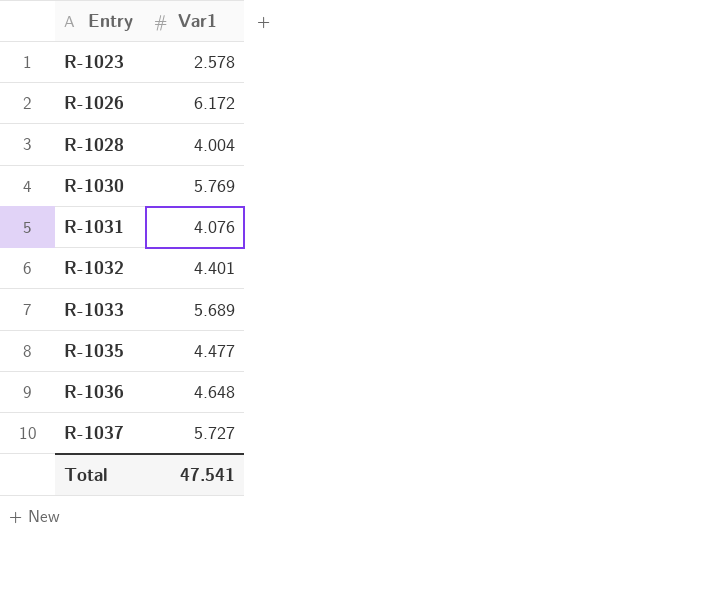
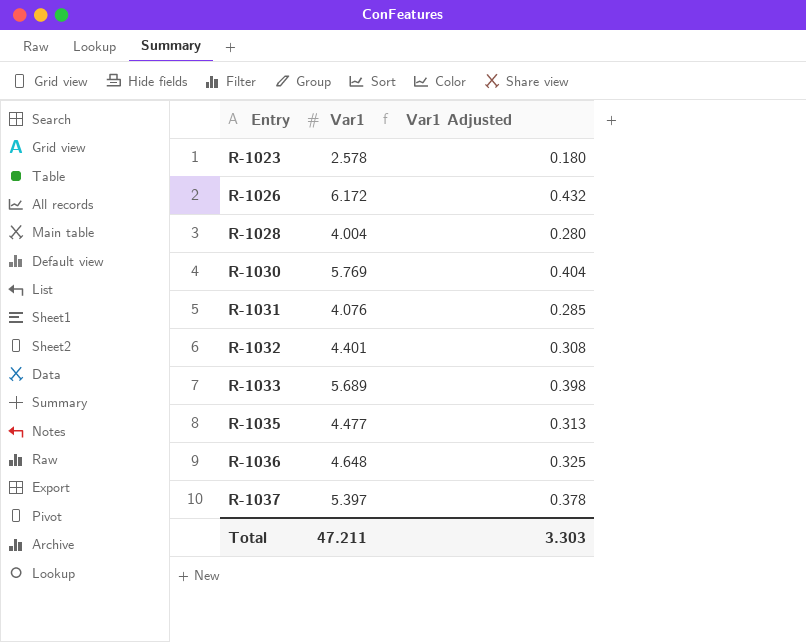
column Var1 Adjusted | formula: none -> [Var1] * 0.07
R-1037 | Var1: 5.727 -> 5.397
Total | Var1: 47.541 -> 47.211

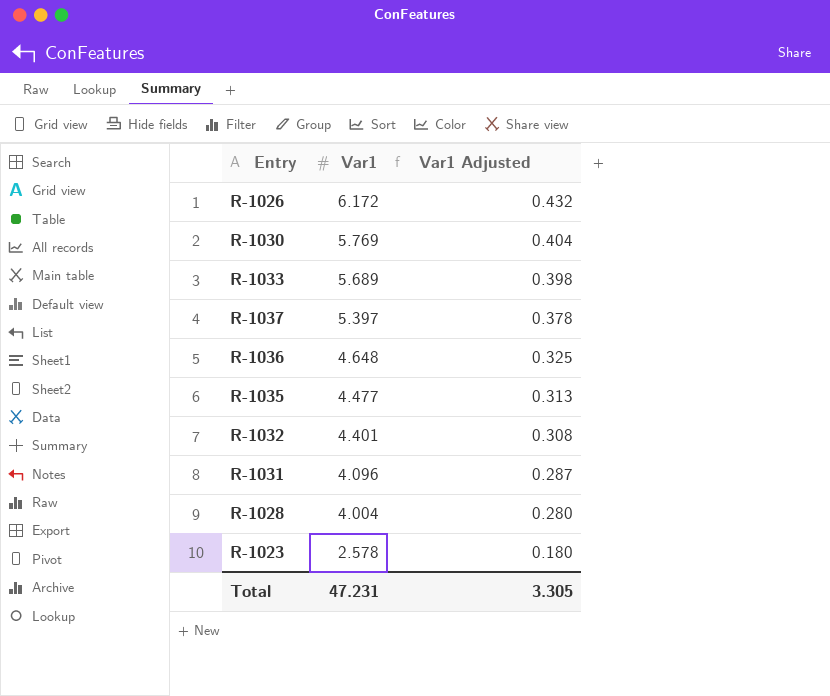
row order: Entry ascending -> Var1 descending
R-1031 | Var1: 4.076 -> 4.096
R-1031 | Var1 Adjusted: 0.285 -> 0.287
Total | Var1: 47.211 -> 47.231
Total | Var1 Adjusted: 3.303 -> 3.305

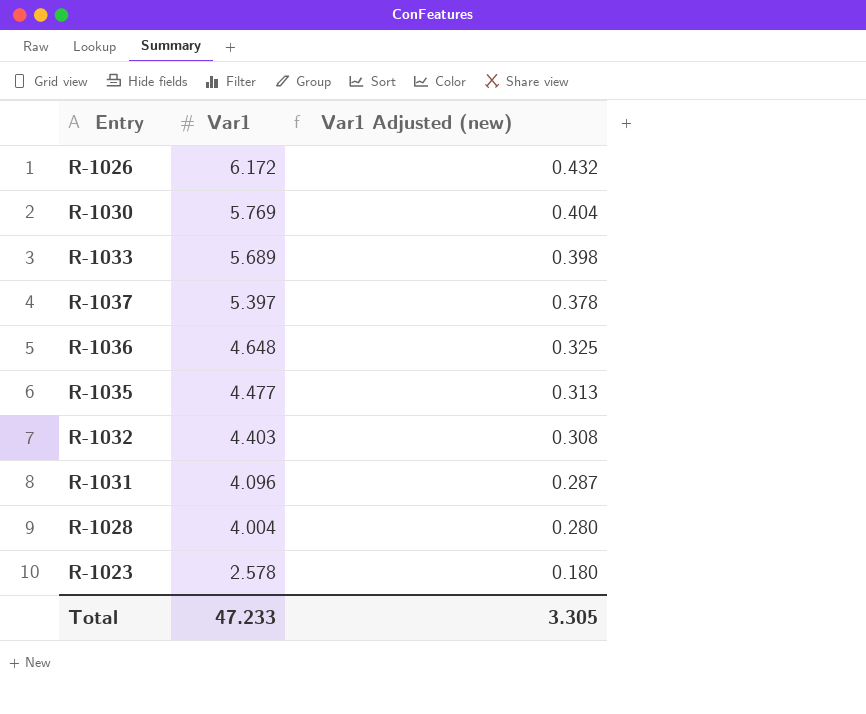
column name: Var1 Adjusted -> Var1 Adjusted (new)
R-1032 | Var1: 4.401 -> 4.403
Total | Var1: 47.231 -> 47.233

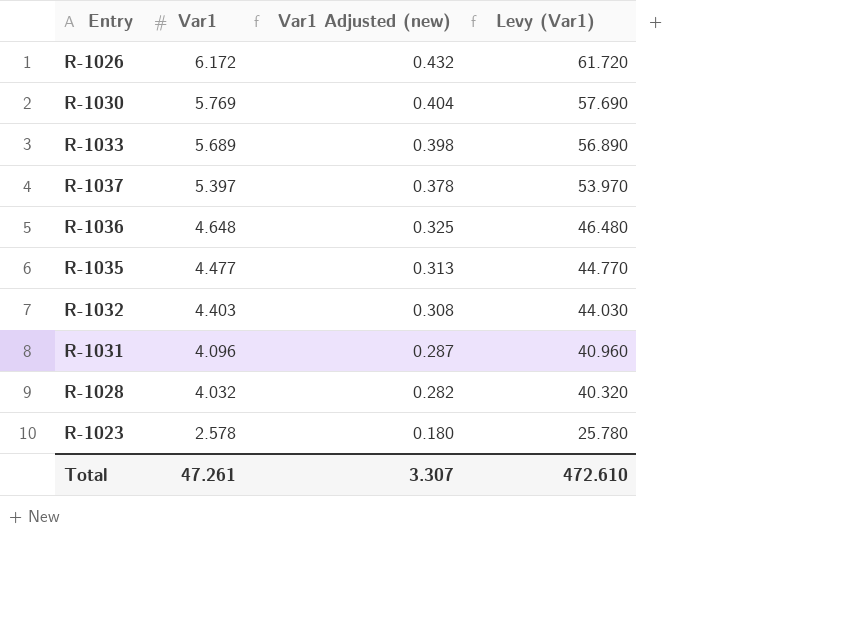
column Levy (Var1) | formula: none -> [Var1] * 10
R-1028 | Var1: 4.004 -> 4.032
R-1028 | Var1 Adjusted (new): 0.280 -> 0.282
Total | Var1: 47.233 -> 47.261
Total | Var1 Adjusted (new): 3.305 -> 3.307

